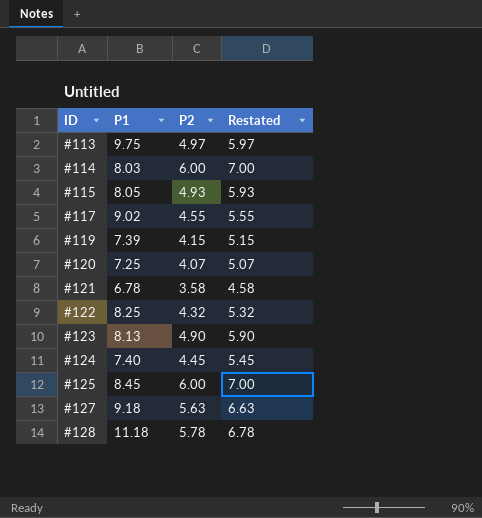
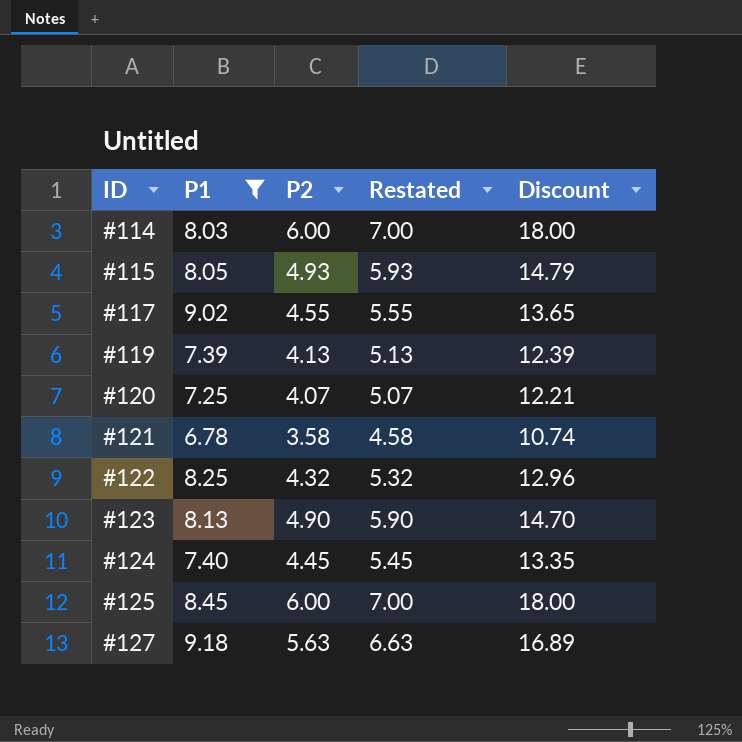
filter: none -> P1 <= 9.18
column Discount | formula: none -> [P2] * 3
#119 | P2: 4.15 -> 4.13
#119 | Restated: 5.15 -> 5.13

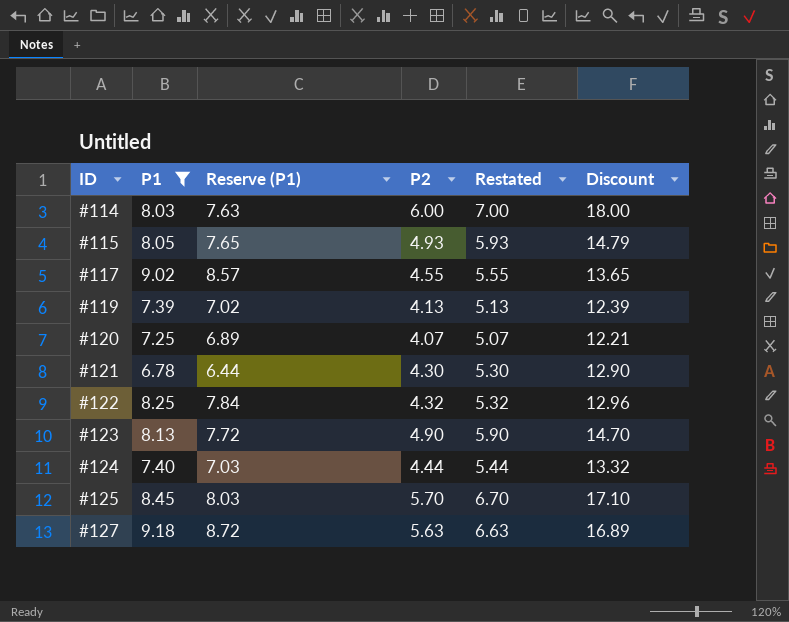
column Reserve (P1) | formula: none -> [P1] * 0.95
#121 | P2: 3.58 -> 4.30
#121 | Restated: 4.58 -> 5.30
#121 | Discount: 10.74 -> 12.90
#124 | P2: 4.45 -> 4.44
#124 | Restated: 5.45 -> 5.44
#124 | Discount: 13.35 -> 13.32
#125 | P2: 6.00 -> 5.70
#125 | Restated: 7.00 -> 6.70
#125 | Discount: 18.00 -> 17.10

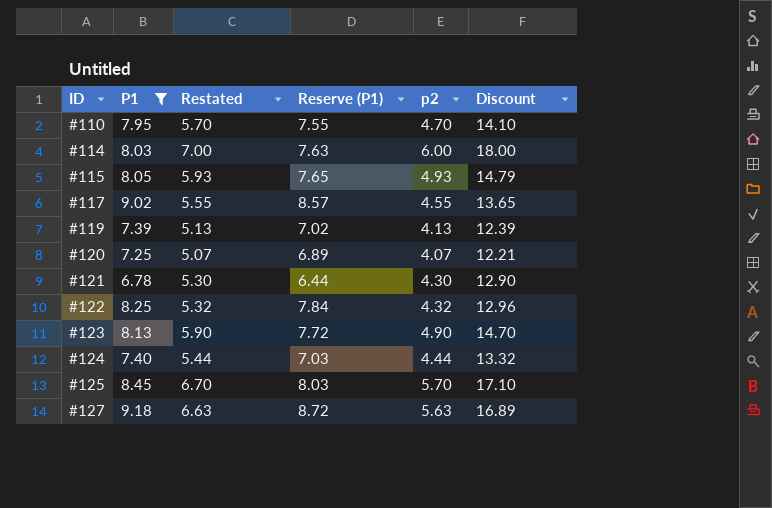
column Restated | position: 5 -> 3
column name: P2 -> p2
row #110: none -> 7.95 | 5.70 | 7.55 | 4.70 | 14.10

